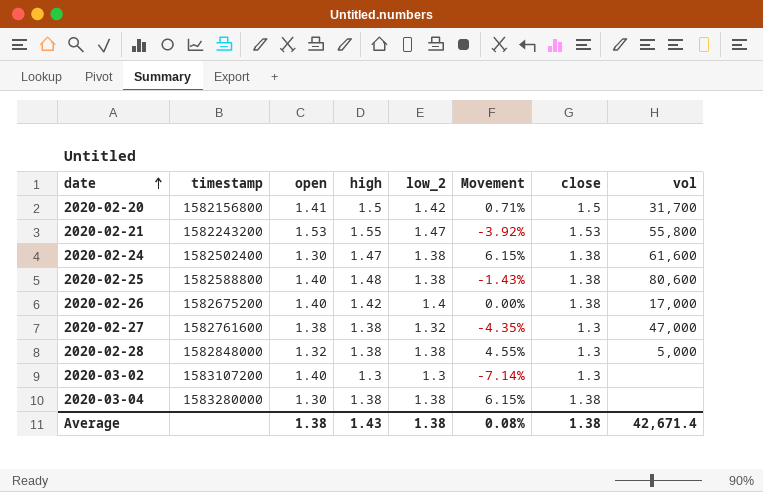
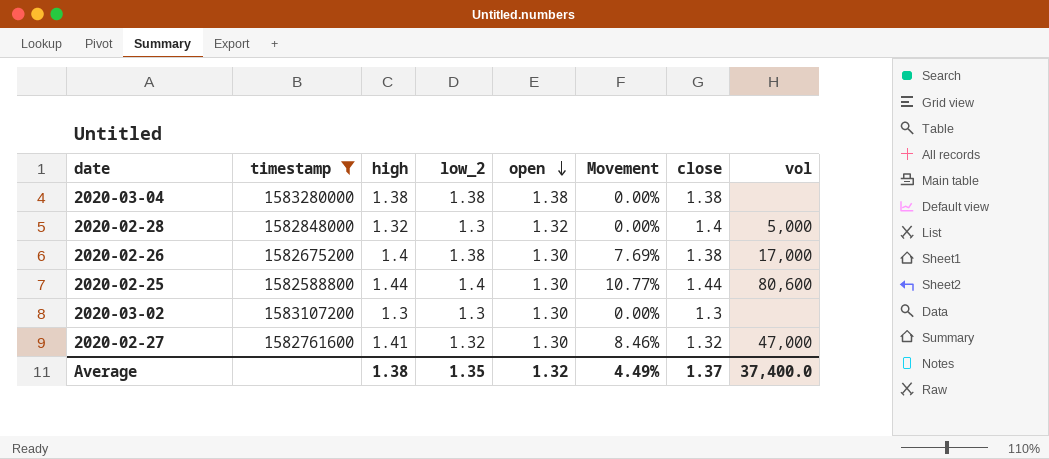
filter: none -> timestamp >= 1582588800
row order: date ascending -> open descending
column open | position: 3 -> 5
column Movement | formula: ([low_2] - [open]) / [open] -> ([high] - [open]) / [open]
2020-03-04 | open: 1.30 -> 1.38
2020-02-28 | high: 1.38 -> 1.32
2020-02-28 | low_2: 1.38 -> 1.3
2020-02-28 | close: 1.3 -> 1.4
2020-02-26 | high: 1.42 -> 1.4
2020-02-26 | low_2: 1.4 -> 1.38
2020-02-26 | open: 1.40 -> 1.30
2020-02-25 | high: 1.48 -> 1.44
2020-02-25 | low_2: 1.38 -> 1.4
2020-02-25 | open: 1.40 -> 1.30
2020-02-25 | close: 1.38 -> 1.44
2020-03-02 | open: 1.40 -> 1.30
2020-02-27 | high: 1.38 -> 1.41
2020-02-27 | open: 1.38 -> 1.30
2020-02-27 | close: 1.3 -> 1.32
Average | high: 1.43 -> 1.38
Average | low_2: 1.38 -> 1.35
Average | open: 1.38 -> 1.32
Average | Movement: 0.08% -> 4.49%
Average | close: 1.38 -> 1.37
Average | vol: 42,671.4 -> 37,400.0

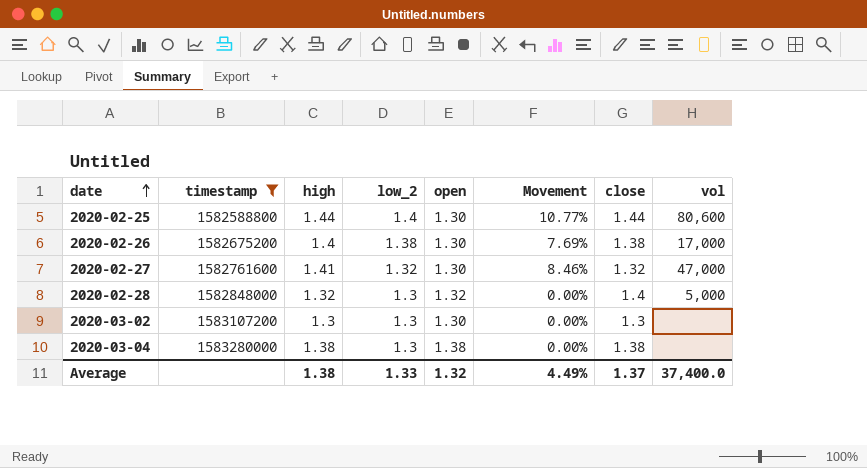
row order: open descending -> date ascending
2020-03-04 | low_2: 1.38 -> 1.3
Average | low_2: 1.35 -> 1.33

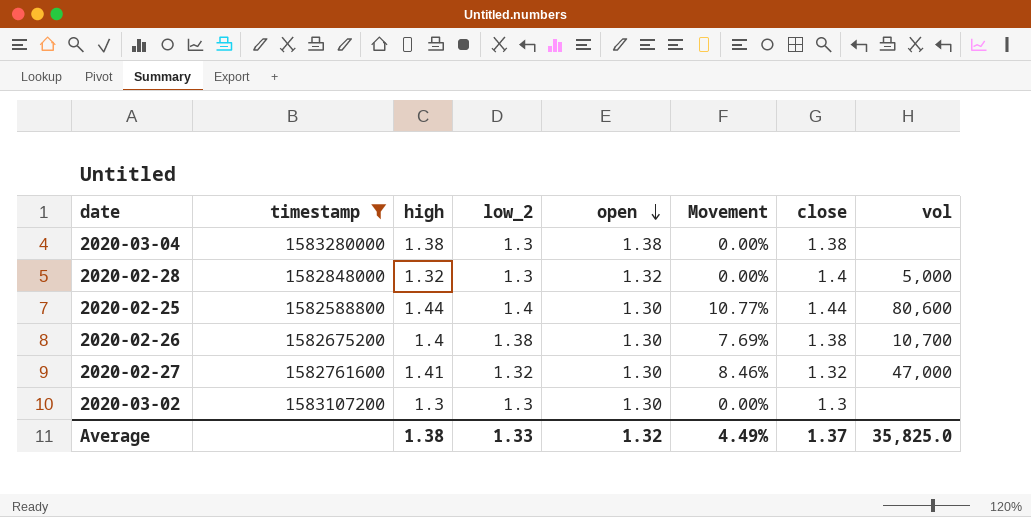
row order: date ascending -> open descending
2020-02-26 | vol: 17,000 -> 10,700
Average | vol: 37,400.0 -> 35,825.0

